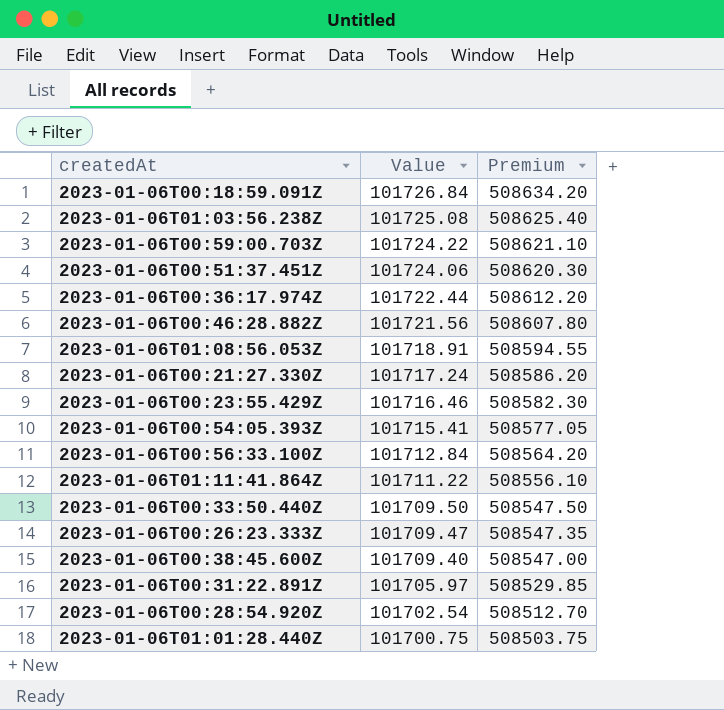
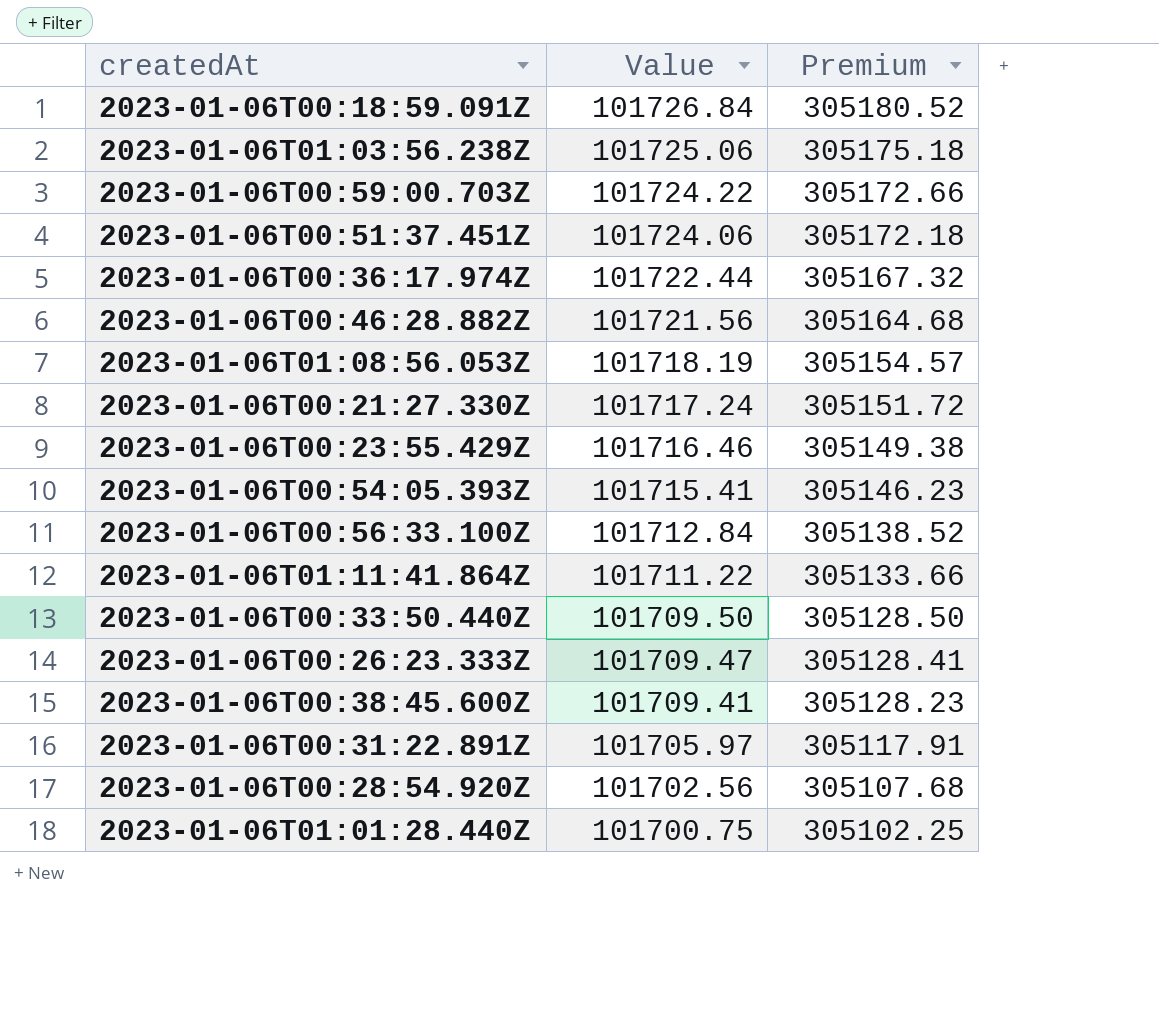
column Premium | formula: [Value] * 5 -> [Value] * 3
2023-01-06T01:03:56.238Z | Value: 101725.08 -> 101725.06
2023-01-06T01:08:56.053Z | Value: 101718.91 -> 101718.19
2023-01-06T00:38:45.600Z | Value: 101709.40 -> 101709.41
2023-01-06T00:28:54.920Z | Value: 101702.54 -> 101702.56

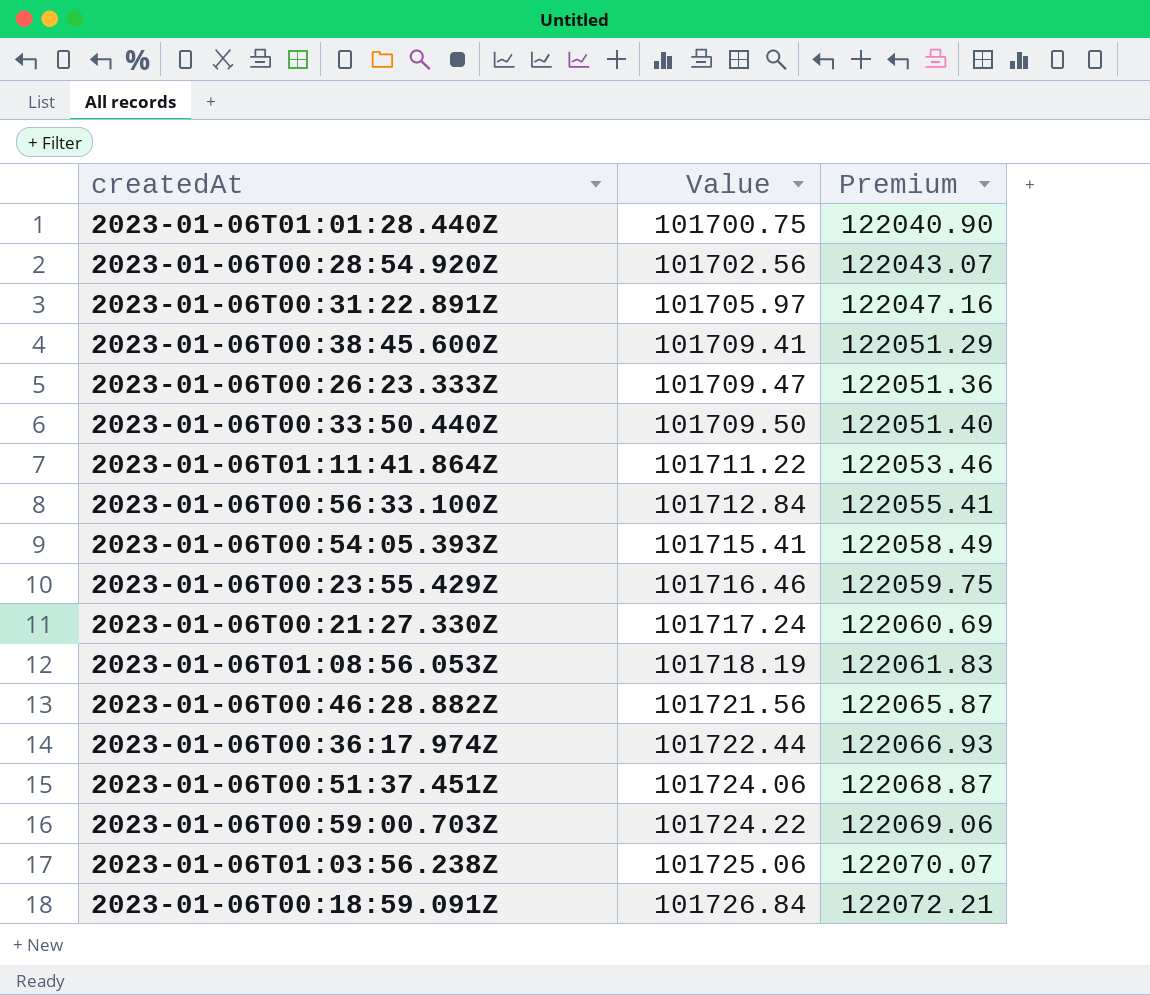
row order: Value descending -> Value ascending
column Premium | formula: [Value] * 3 -> [Value] * 1.2

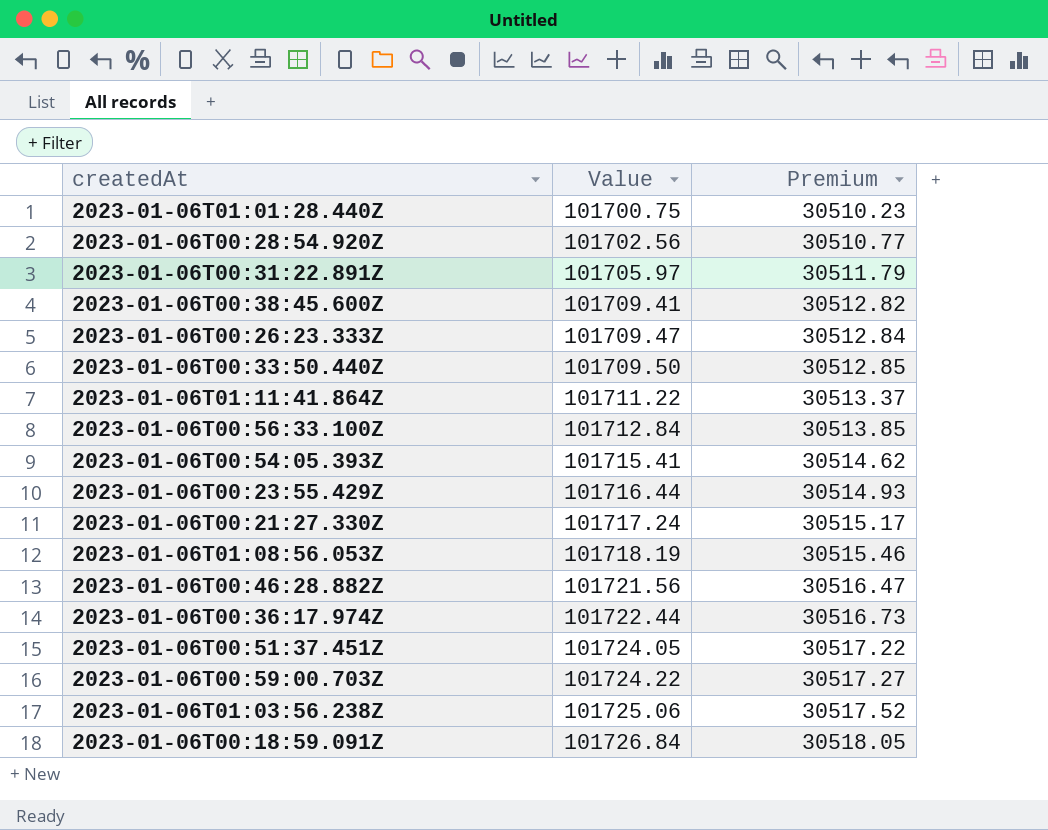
column Premium | formula: [Value] * 1.2 -> [Value] * 0.3
2023-01-06T00:23:55.429Z | Value: 101716.46 -> 101716.44
2023-01-06T00:51:37.451Z | Value: 101724.06 -> 101724.05

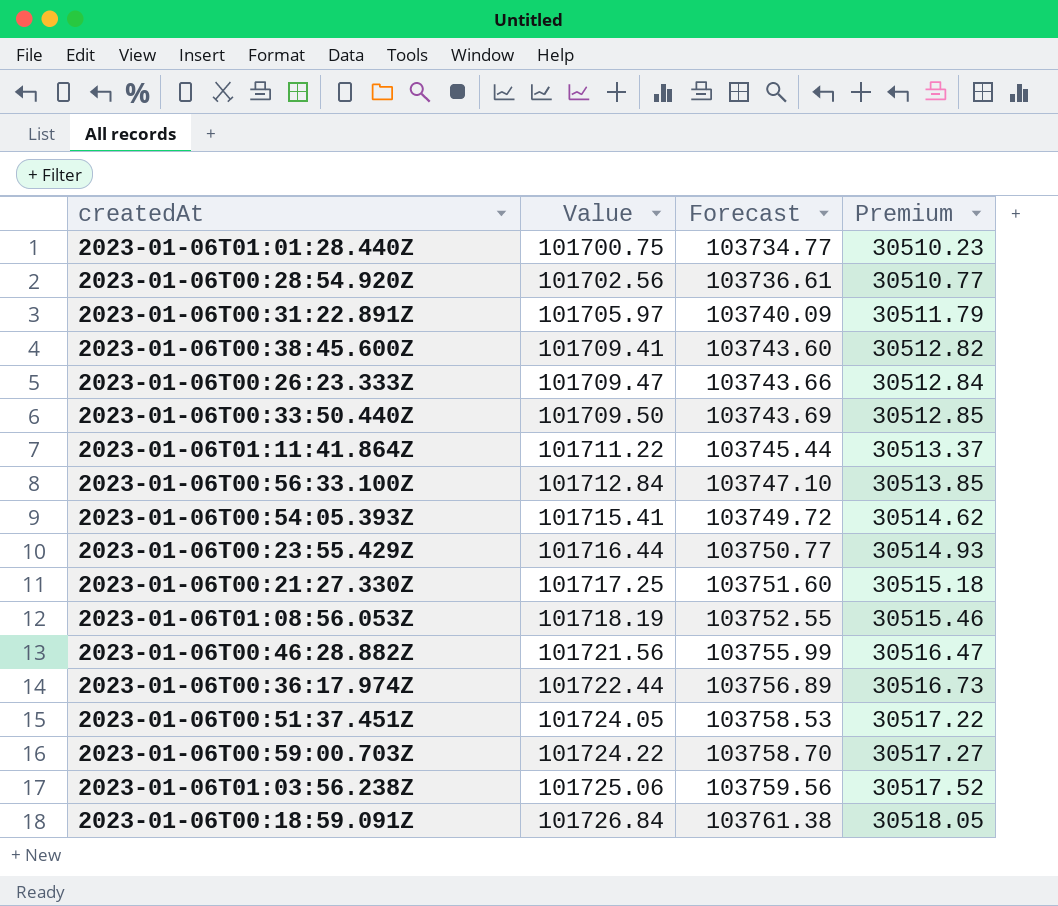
column Forecast | formula: none -> [Value] * 1.02
2023-01-06T00:21:27.330Z | Value: 101717.24 -> 101717.25
2023-01-06T00:21:27.330Z | Premium: 30515.17 -> 30515.18

